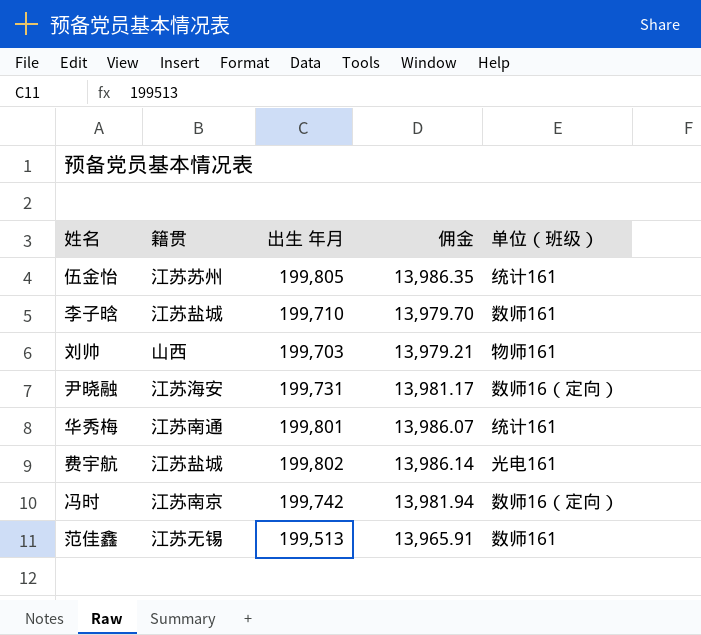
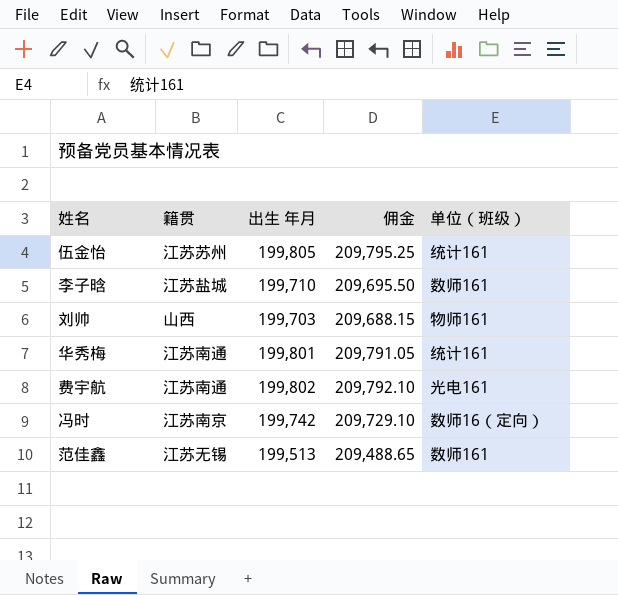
column 佣金 | formula: [出生 年月] * 0.07 -> [出生 年月] * 1.05
row 尹晓融: 江苏海安 | 199,731 | 13,981.17 | 数师16（定向） -> none
费宇航 | 籍贯: 江苏盐城 -> 江苏南通

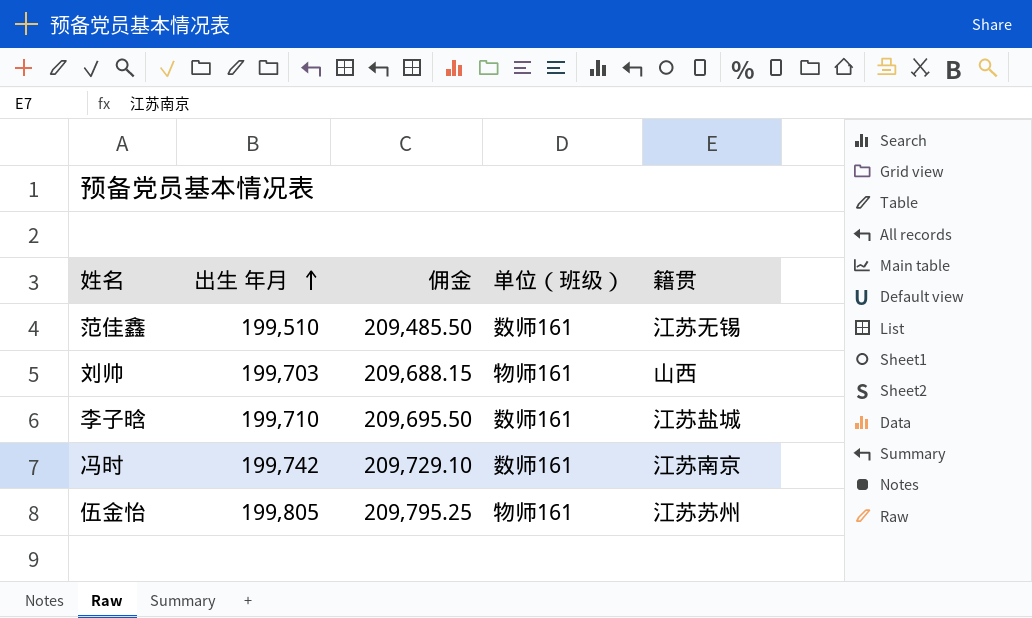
row order: none -> 出生 年月 ascending
column 籍贯 | position: 2 -> 5
row 华秀梅: 江苏南通 | 199,801 | 209,791.05 | 统计161 -> none
row 费宇航: 江苏南通 | 199,802 | 209,792.10 | 光电161 -> none
范佳鑫 | 出生 年月: 199,513 -> 199,510
范佳鑫 | 佣金: 209,488.65 -> 209,485.50
冯时 | 单位（班级）: 数师16（定向） -> 数师161
伍金怡 | 单位（班级）: 统计161 -> 物师161

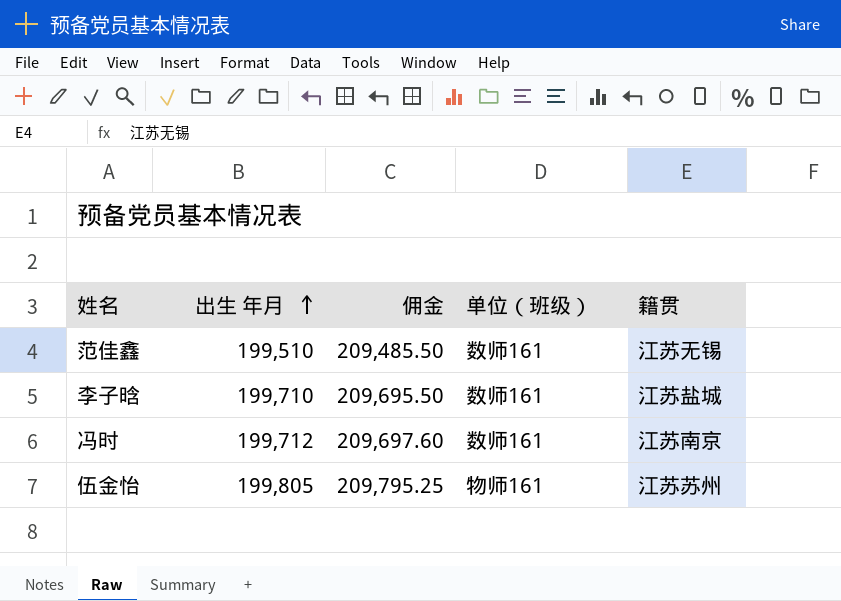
row 刘帅: 199,703 | 209,688.15 | 物师161 | 山西 -> none
冯时 | 出生 年月: 199,742 -> 199,712
冯时 | 佣金: 209,729.10 -> 209,697.60

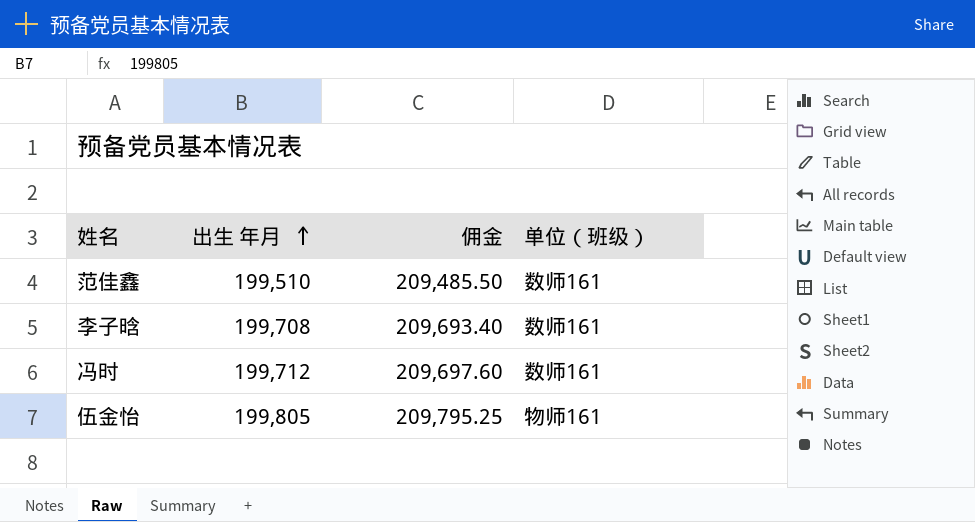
column 籍贯 | position: 5 -> none
李子晗 | 出生 年月: 199,710 -> 199,708
李子晗 | 佣金: 209,695.50 -> 209,693.40

